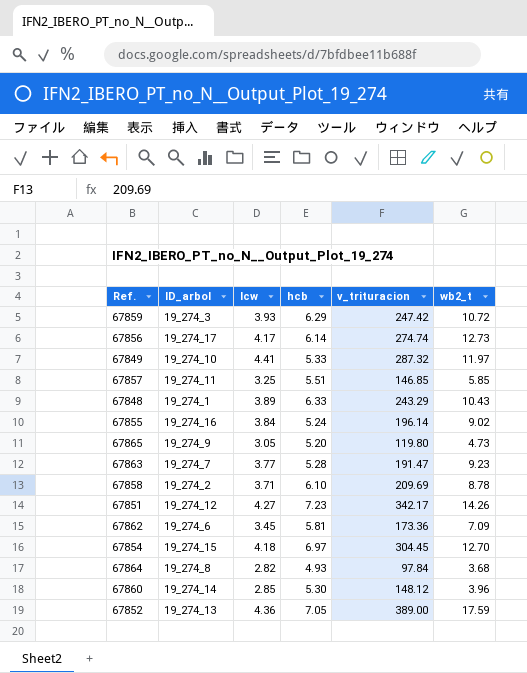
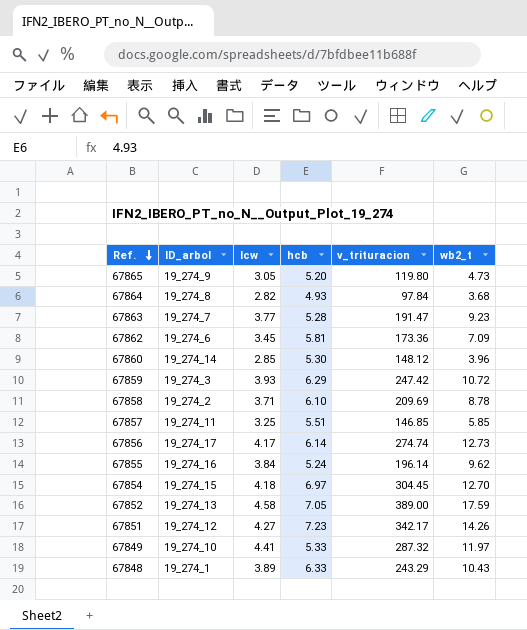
row order: none -> Ref. descending
67855 | wb2_t: 9.02 -> 9.62
67852 | lcw: 4.36 -> 4.58

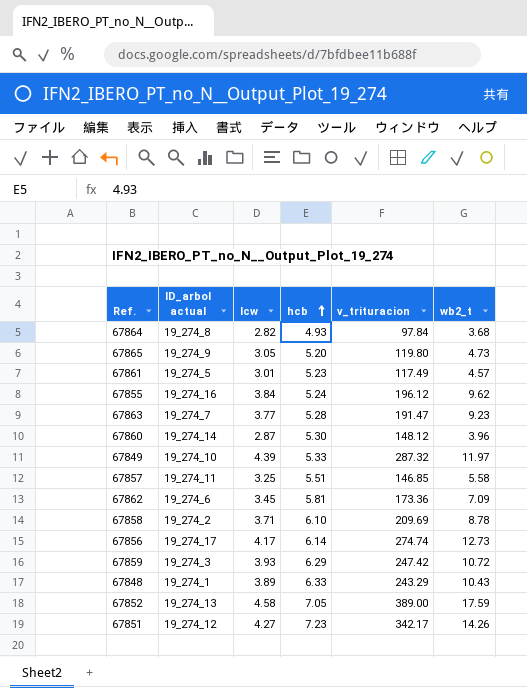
row order: Ref. descending -> hcb ascending
column name: ID_arbol -> ID_arbol actual
row 67854: 19_274_15 | 4.18 | 6.97 | 304.45 | 12.70 -> none
row 67861: none -> 19_274_5 | 3.01 | 5.23 | 117.49 | 4.57
67855 | v_trituracion: 196.14 -> 196.12
67860 | lcw: 2.85 -> 2.87
67849 | lcw: 4.41 -> 4.39
67857 | wb2_t: 5.85 -> 5.58

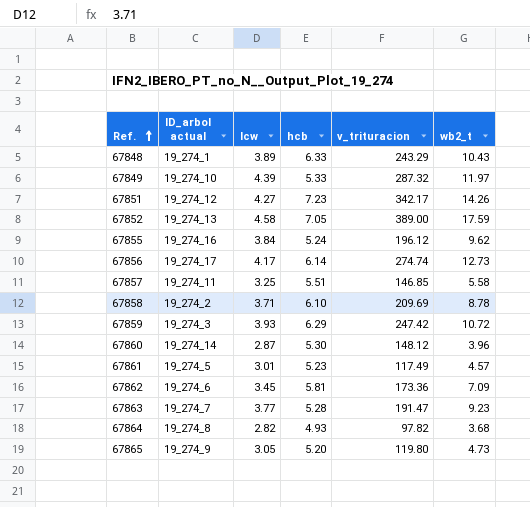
row order: hcb ascending -> Ref. ascending
67864 | v_trituracion: 97.84 -> 97.82

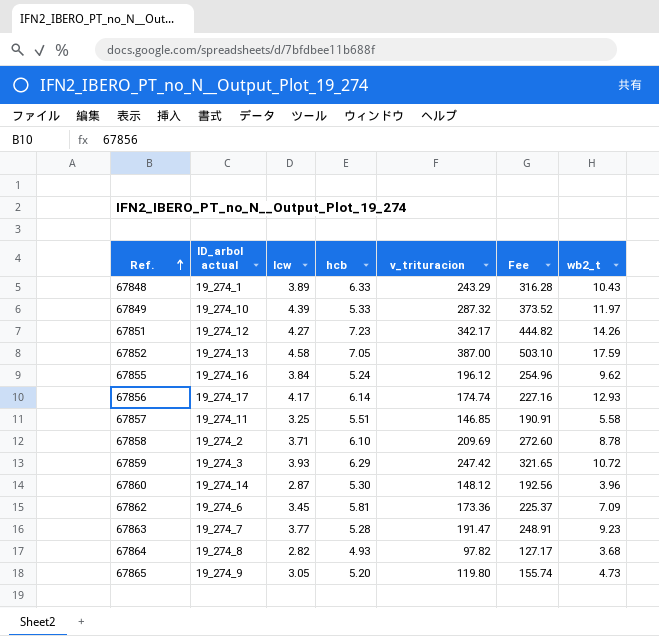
column Fee | formula: none -> [v_trituracion] * 1.3
row 67861: 19_274_5 | 3.01 | 5.23 | 117.49 | 4.57 -> none
67852 | v_trituracion: 389.00 -> 387.00
67856 | v_trituracion: 274.74 -> 174.74
67856 | wb2_t: 12.73 -> 12.93

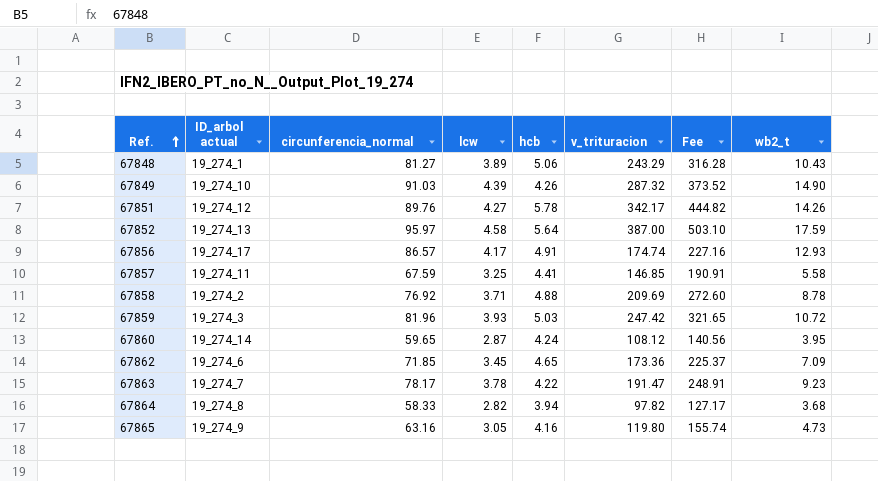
column circunferencia_normal | position: none -> 3
row 67855: 19_274_16 | 3.84 | 5.24 | 196.12 | 254.96 | 9.62 -> none
67848 | hcb: 6.33 -> 5.06
67849 | hcb: 5.33 -> 4.26
67849 | wb2_t: 11.97 -> 14.90
67851 | hcb: 7.23 -> 5.78
67852 | hcb: 7.05 -> 5.64
67856 | hcb: 6.14 -> 4.91
67857 | hcb: 5.51 -> 4.41
67858 | hcb: 6.10 -> 4.88
67859 | hcb: 6.29 -> 5.03
67860 | hcb: 5.30 -> 4.24
67860 | v_trituracion: 148.12 -> 108.12
67860 | Fee: 192.56 -> 140.56
67860 | wb2_t: 3.96 -> 3.95
67862 | hcb: 5.81 -> 4.65
67863 | lcw: 3.77 -> 3.78
67863 | hcb: 5.28 -> 4.22
67864 | hcb: 4.93 -> 3.94
67865 | hcb: 5.20 -> 4.16

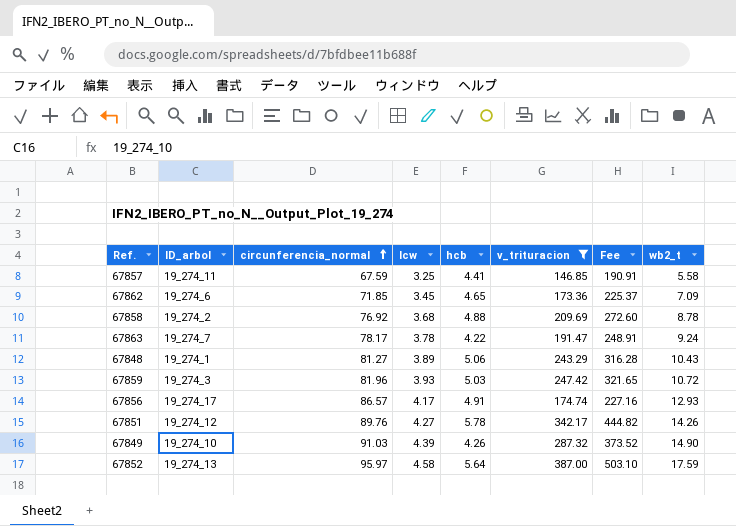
filter: none -> v_trituracion >= 146.85
row order: Ref. ascending -> circunferencia_normal ascending
column name: ID_arbol actual -> ID_arbol
67858 | lcw: 3.71 -> 3.68
67863 | wb2_t: 9.23 -> 9.24

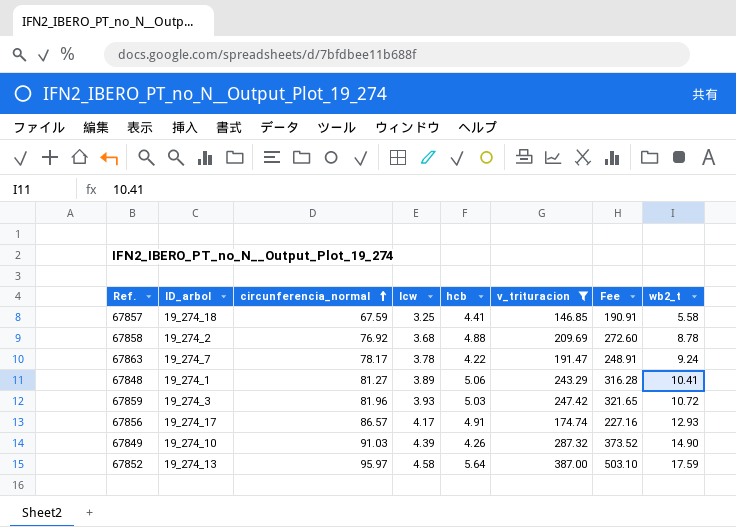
row 67862: 19_274_6 | 71.85 | 3.45 | 4.65 | 173.36 | 225.37 | 7.09 -> none
row 67851: 19_274_12 | 89.76 | 4.27 | 5.78 | 342.17 | 444.82 | 14.26 -> none
67857 | ID_arbol: 19_274_11 -> 19_274_18
67848 | wb2_t: 10.43 -> 10.41

